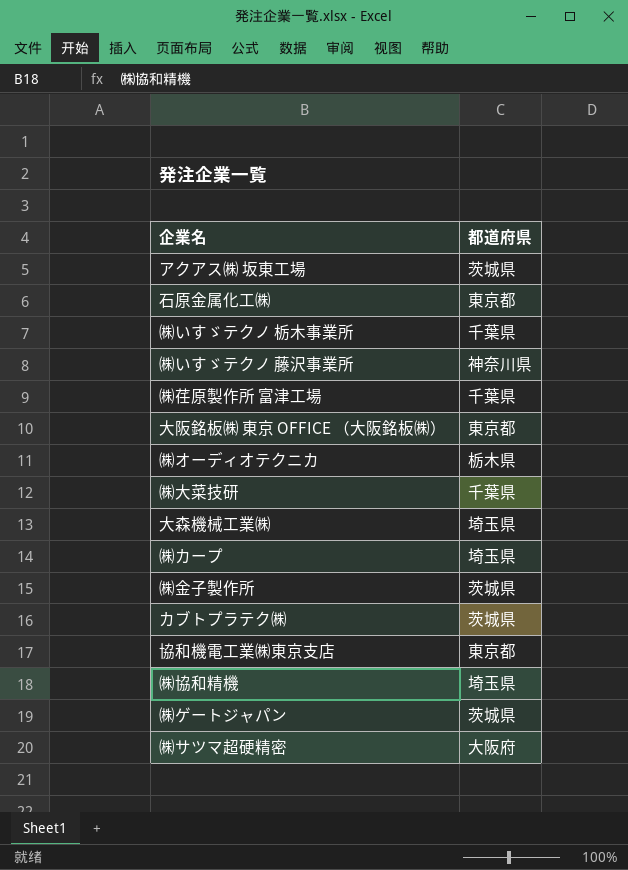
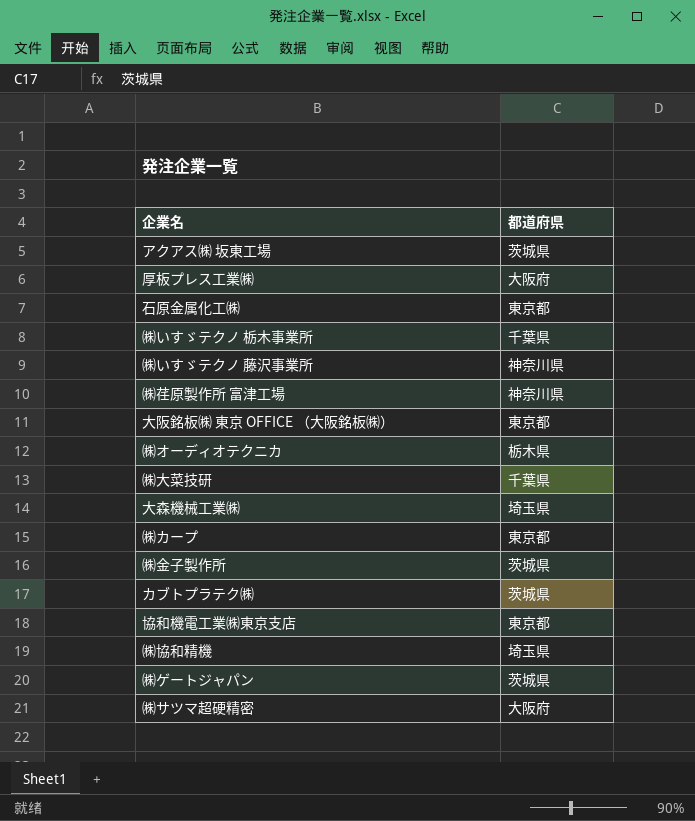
row 厚板プレス工業㈱: none -> 大阪府
㈱荏原製作所 富津工場 | 都道府県: 千葉県 -> 神奈川県
㈱カープ | 都道府県: 埼玉県 -> 東京都

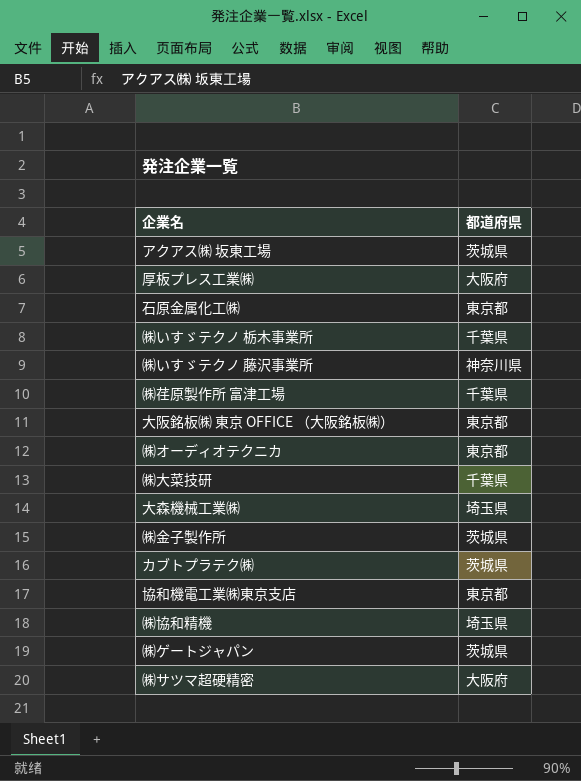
row ㈱カープ: 東京都 -> none
㈱荏原製作所 富津工場 | 都道府県: 神奈川県 -> 千葉県
㈱オーディオテクニカ | 都道府県: 栃木県 -> 東京都

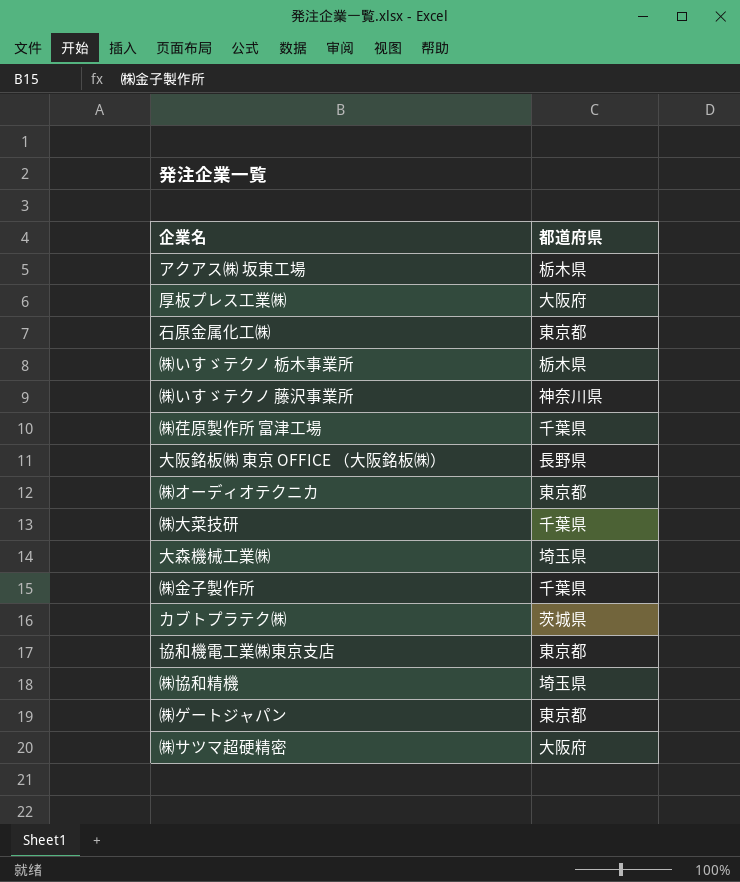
アクアス㈱ 坂東工場 | 都道府県: 茨城県 -> 栃木県
㈱いすゞテクノ 栃木事業所 | 都道府県: 千葉県 -> 栃木県
大阪銘板㈱ 東京 OFFICE （大阪銘板㈱） | 都道府県: 東京都 -> 長野県
㈱金子製作所 | 都道府県: 茨城県 -> 千葉県
㈱ゲートジャパン | 都道府県: 茨城県 -> 東京都

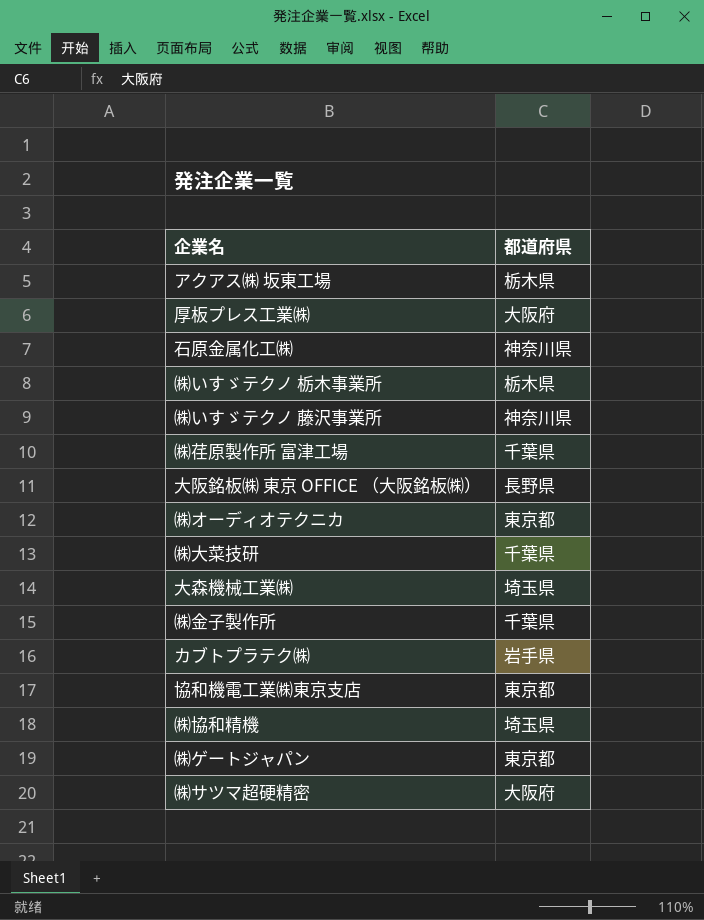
石原金属化工㈱ | 都道府県: 東京都 -> 神奈川県
カブトプラテク㈱ | 都道府県: 茨城県 -> 岩手県

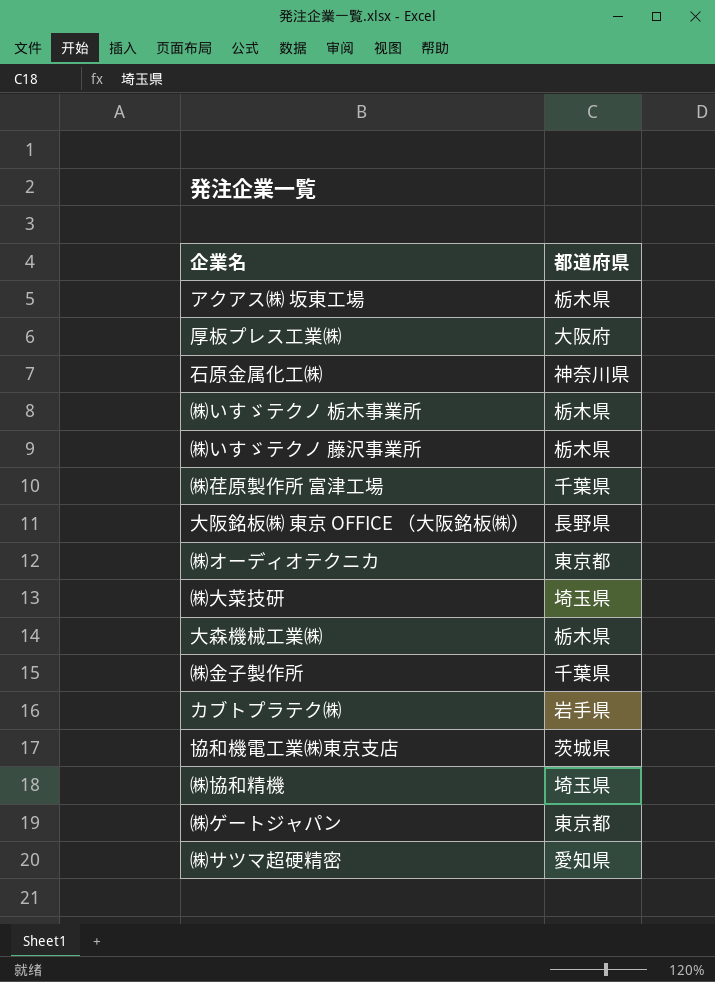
㈱いすゞテクノ 藤沢事業所 | 都道府県: 神奈川県 -> 栃木県
㈱大菜技研 | 都道府県: 千葉県 -> 埼玉県
大森機械工業㈱ | 都道府県: 埼玉県 -> 栃木県
協和機電工業㈱東京支店 | 都道府県: 東京都 -> 茨城県
㈱サツマ超硬精密 | 都道府県: 大阪府 -> 愛知県

